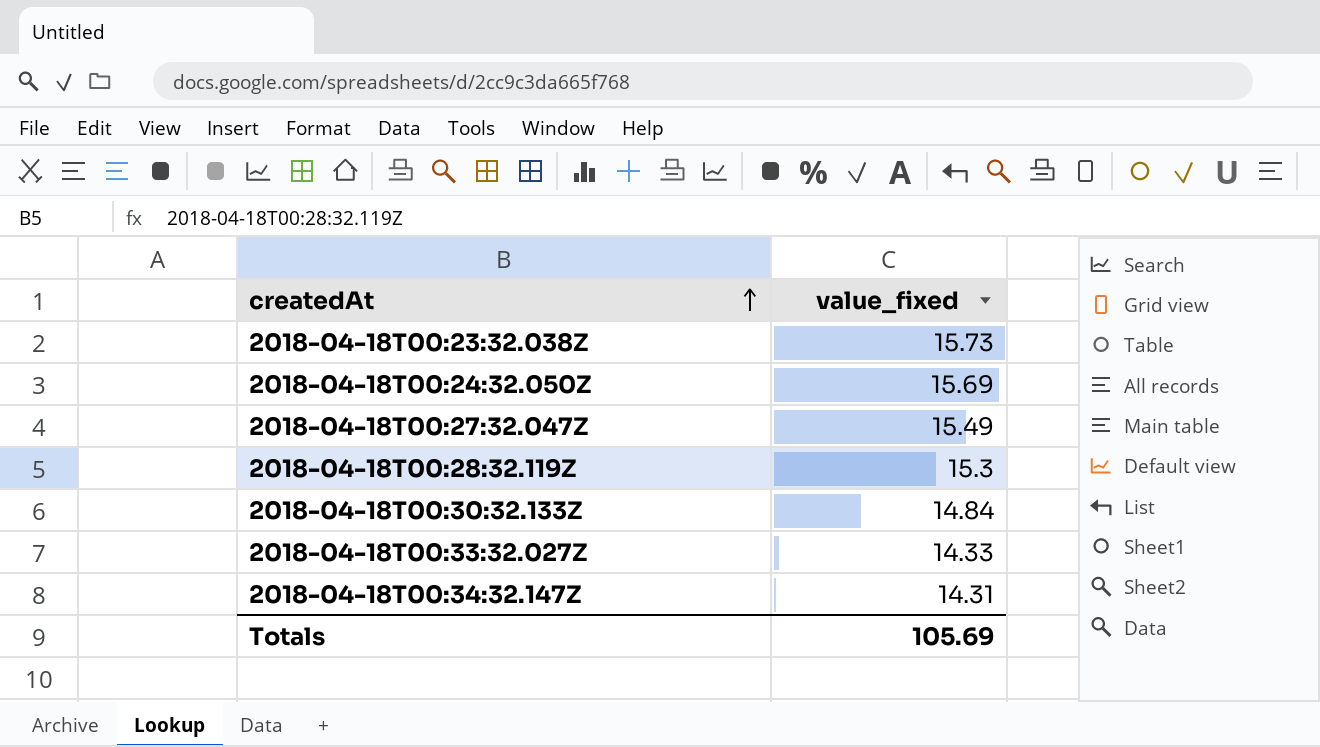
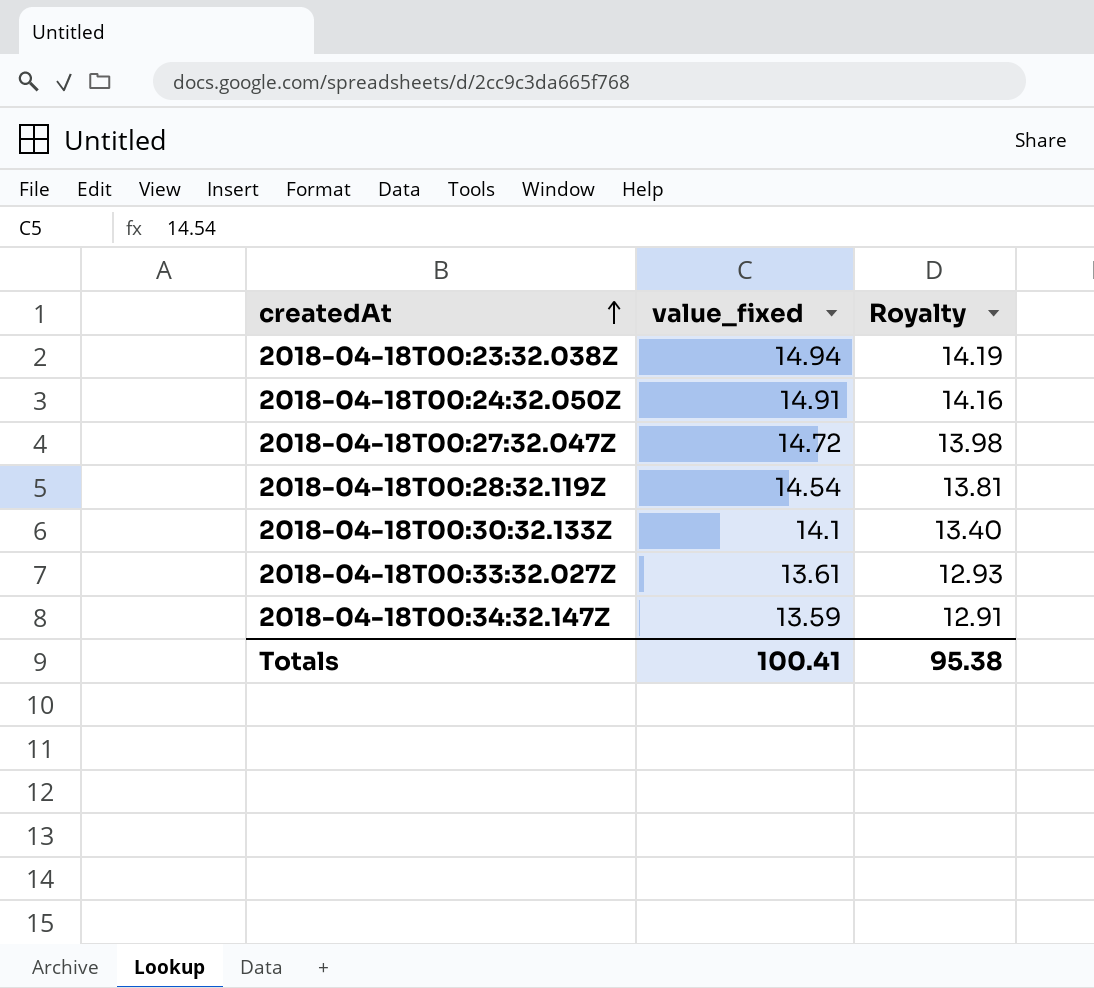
column Royalty | formula: none -> [value_fixed] * 0.95
2018-04-18T00:23:32.038Z | value_fixed: 15.73 -> 14.94
2018-04-18T00:24:32.050Z | value_fixed: 15.69 -> 14.91
2018-04-18T00:27:32.047Z | value_fixed: 15.49 -> 14.72
2018-04-18T00:28:32.119Z | value_fixed: 15.3 -> 14.54
2018-04-18T00:30:32.133Z | value_fixed: 14.84 -> 14.1
2018-04-18T00:33:32.027Z | value_fixed: 14.33 -> 13.61
2018-04-18T00:34:32.147Z | value_fixed: 14.31 -> 13.59
Totals | value_fixed: 105.69 -> 100.41

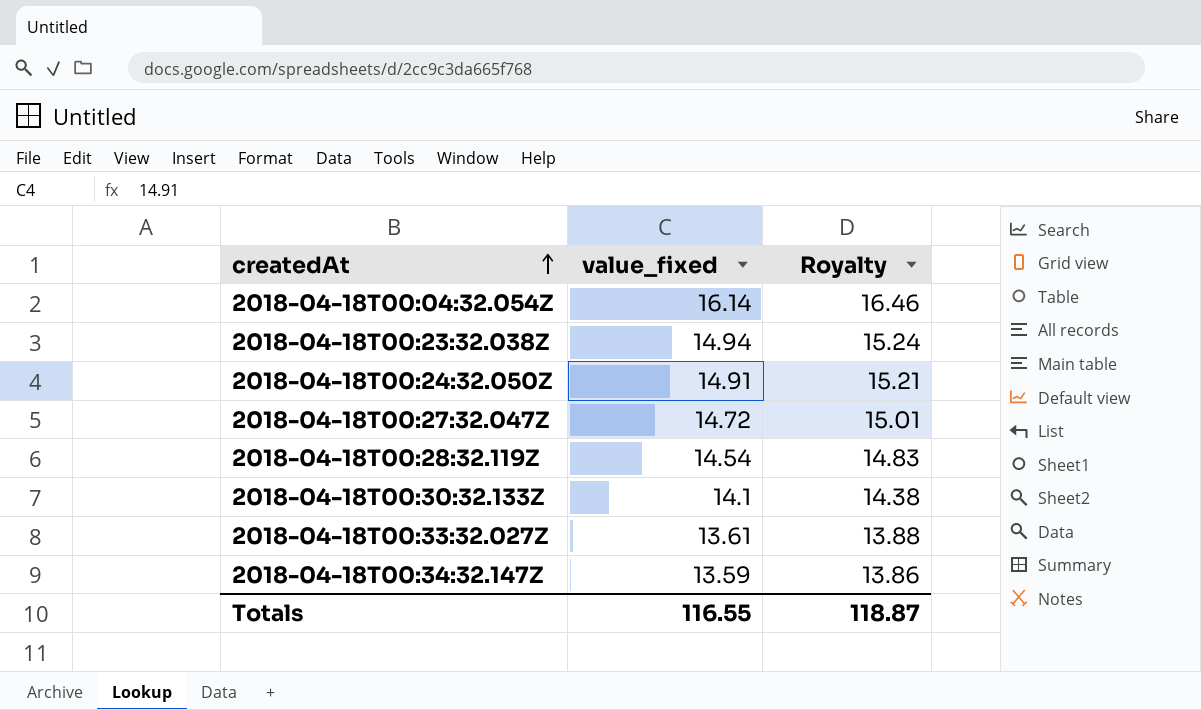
column Royalty | formula: [value_fixed] * 0.95 -> [value_fixed] * 1.02
row 2018-04-18T00:04:32.054Z: none -> 16.14 | 16.46
Totals | value_fixed: 100.41 -> 116.55
Totals | Royalty: 95.38 -> 118.87

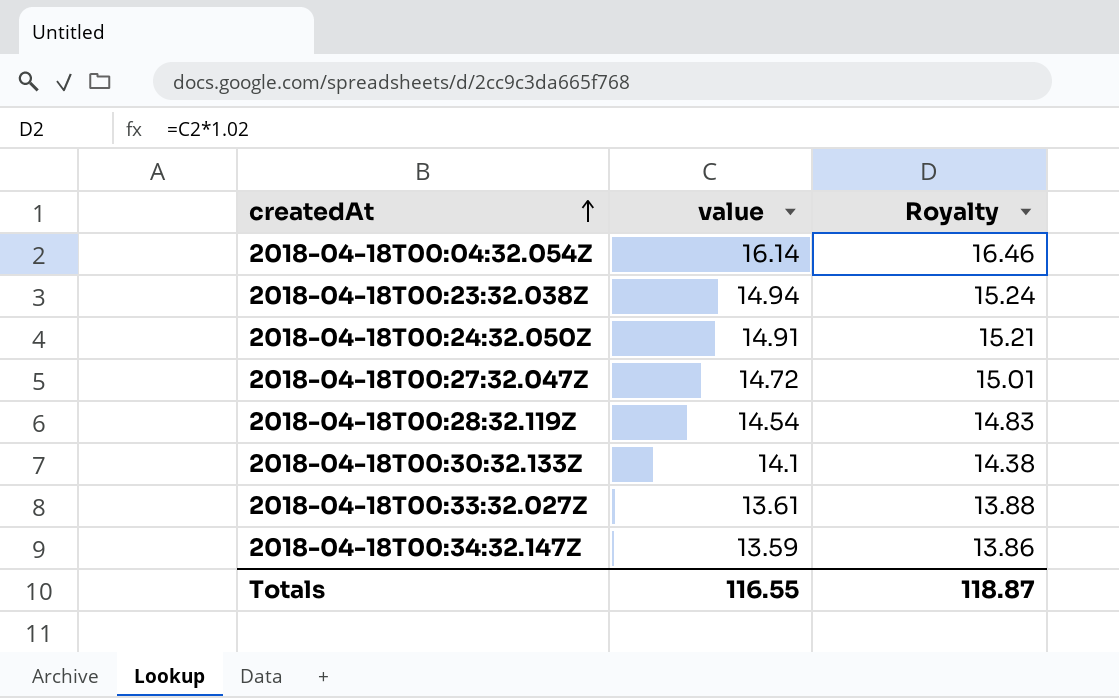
column name: value_fixed -> value

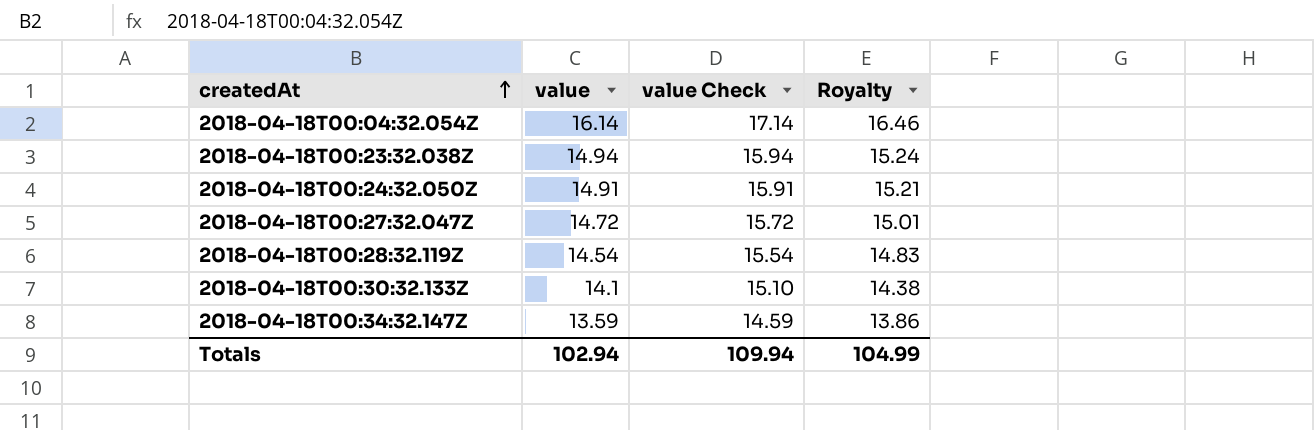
column value Check | formula: none -> [value] + 1
row 2018-04-18T00:33:32.027Z: 13.61 | 13.88 -> none
Totals | value: 116.55 -> 102.94
Totals | Royalty: 118.87 -> 104.99

